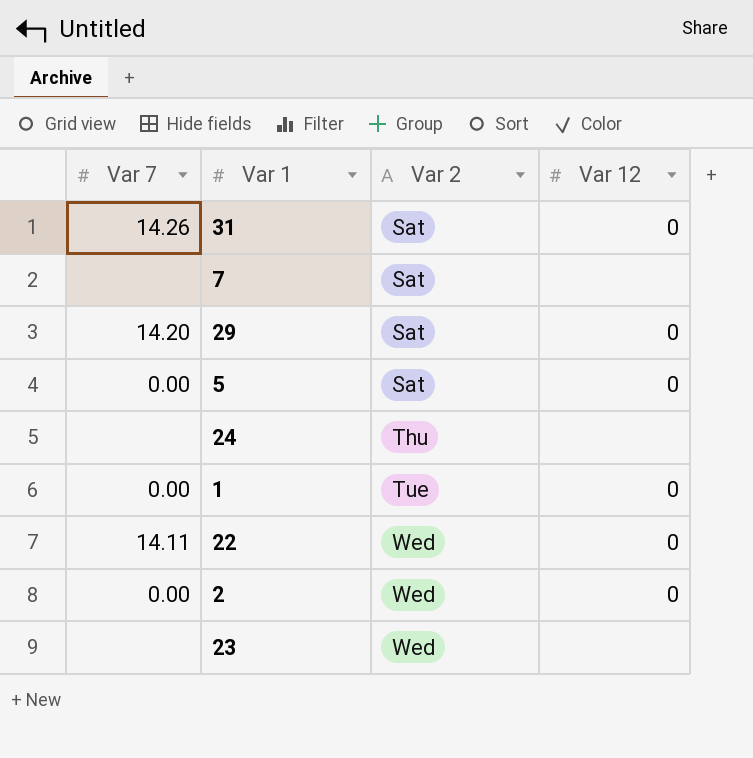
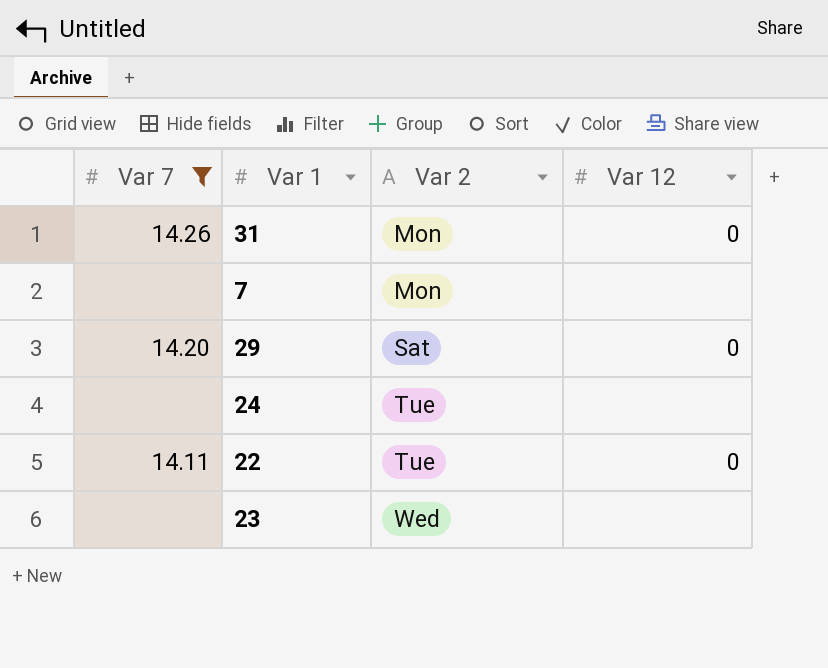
filter: none -> Var 7 != 0.00
31 | Var 2: Sat -> Mon
7 | Var 2: Sat -> Mon
24 | Var 2: Thu -> Tue
22 | Var 2: Wed -> Tue

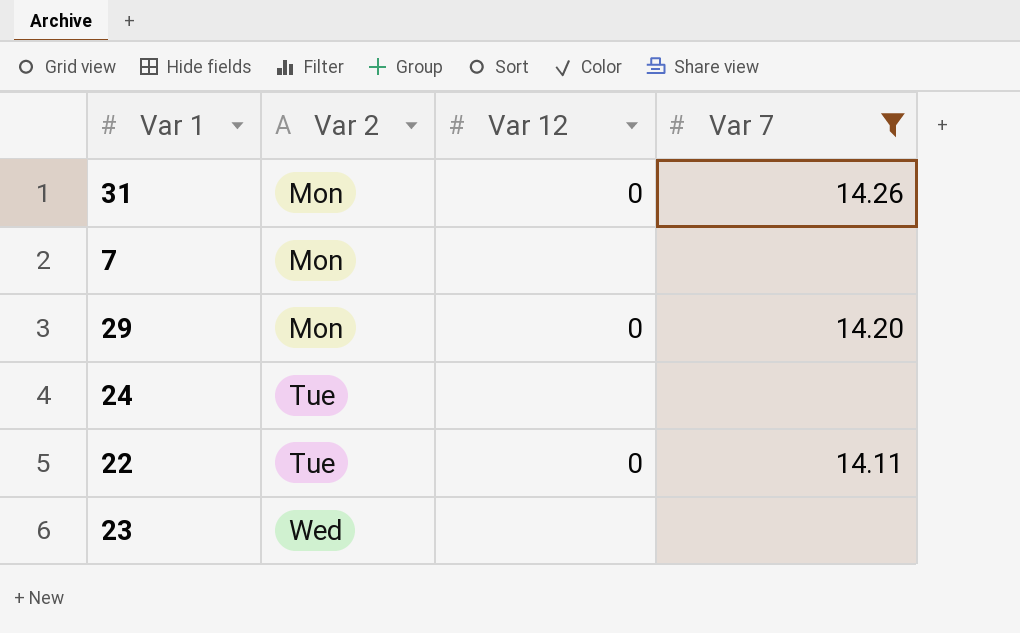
column Var 7 | position: 1 -> 4
29 | Var 2: Sat -> Mon

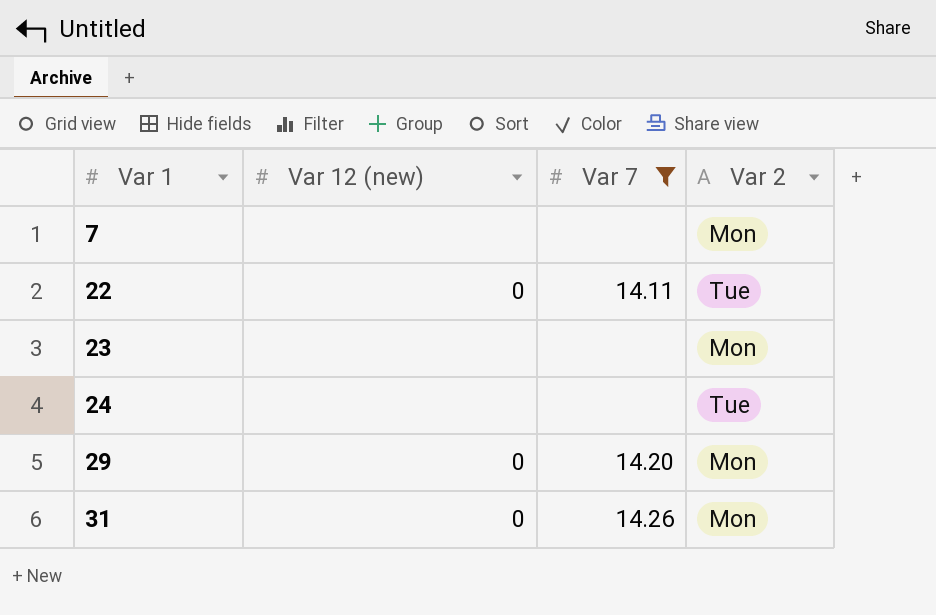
row order: Var 2 ascending -> Var 1 ascending
column name: Var 12 -> Var 12 (new)
column Var 2 | position: 2 -> 4
23 | Var 2: Wed -> Mon

